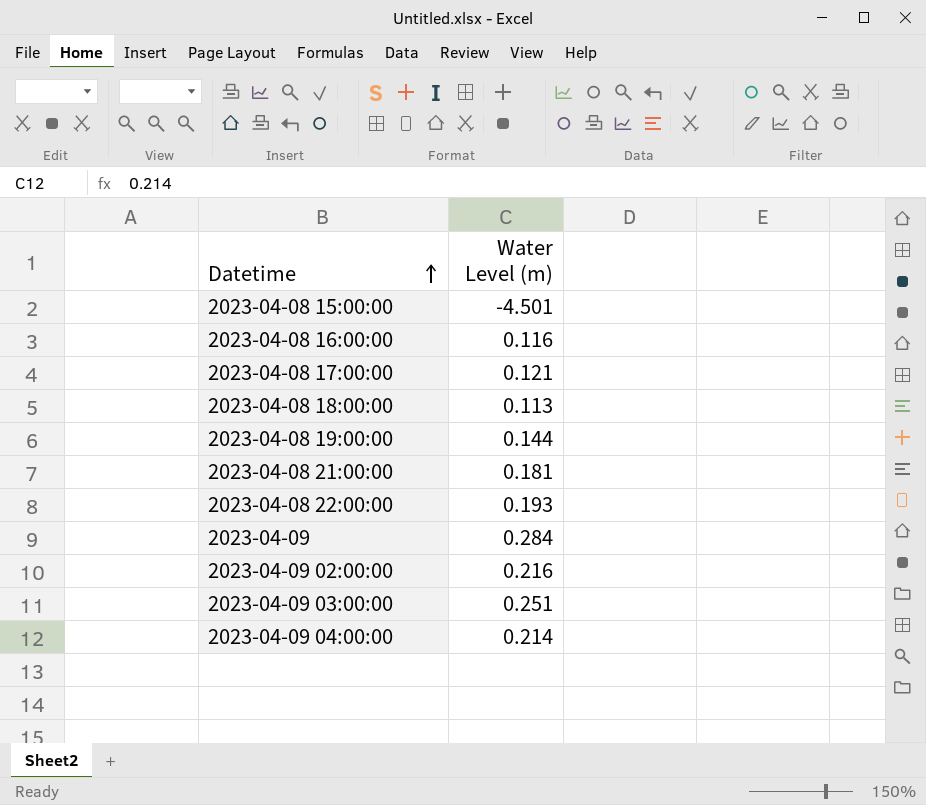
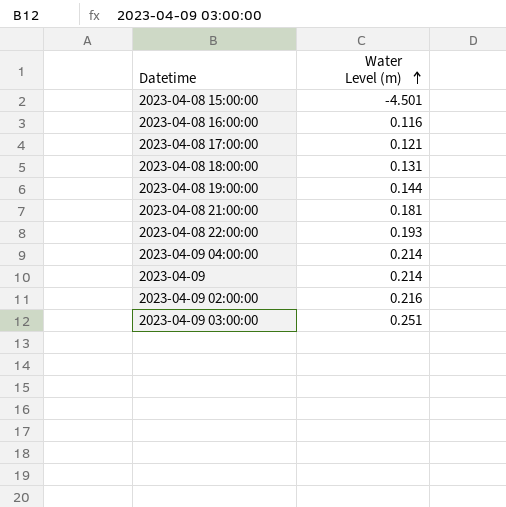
row order: Datetime ascending -> Water Level (m) ascending
2023-04-08 18:00:00 | Water Level (m): 0.113 -> 0.131
2023-04-09 | Water Level (m): 0.284 -> 0.214

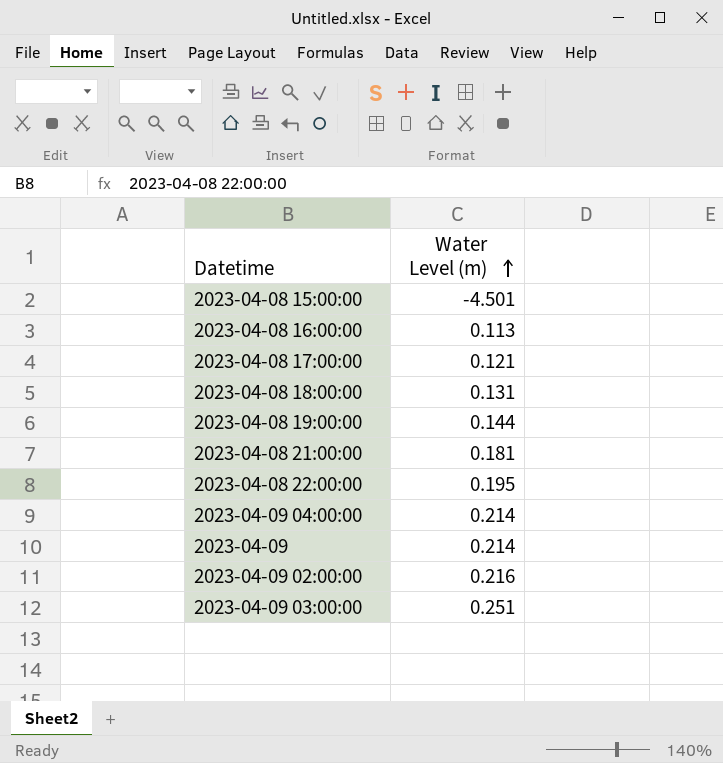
2023-04-08 16:00:00 | Water Level (m): 0.116 -> 0.113
2023-04-08 22:00:00 | Water Level (m): 0.193 -> 0.195

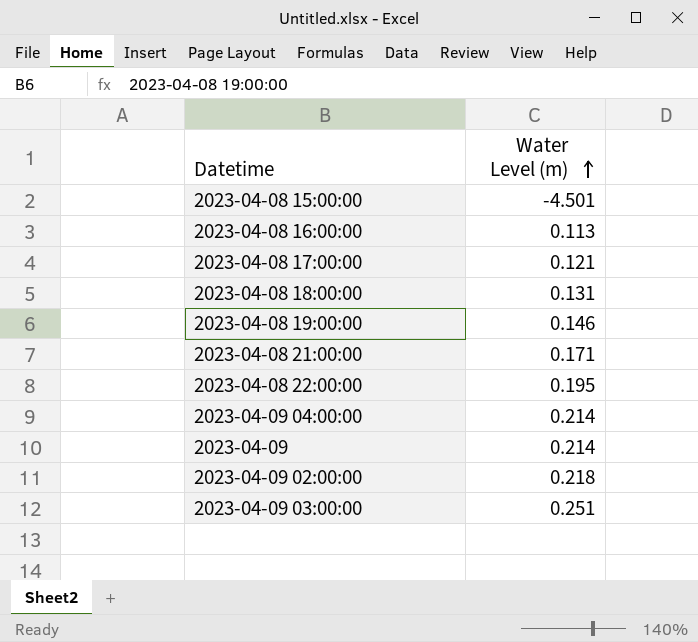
2023-04-08 19:00:00 | Water Level (m): 0.144 -> 0.146
2023-04-08 21:00:00 | Water Level (m): 0.181 -> 0.171
2023-04-09 02:00:00 | Water Level (m): 0.216 -> 0.218

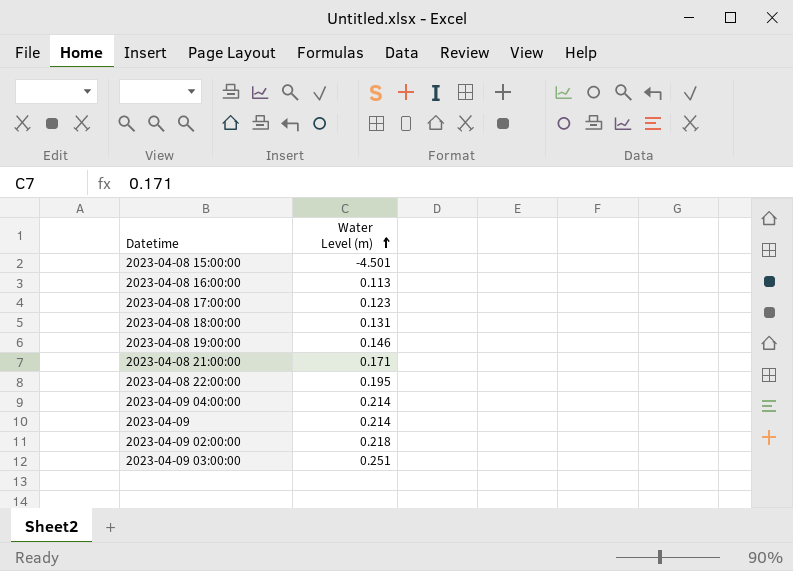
2023-04-08 17:00:00 | Water Level (m): 0.121 -> 0.123

